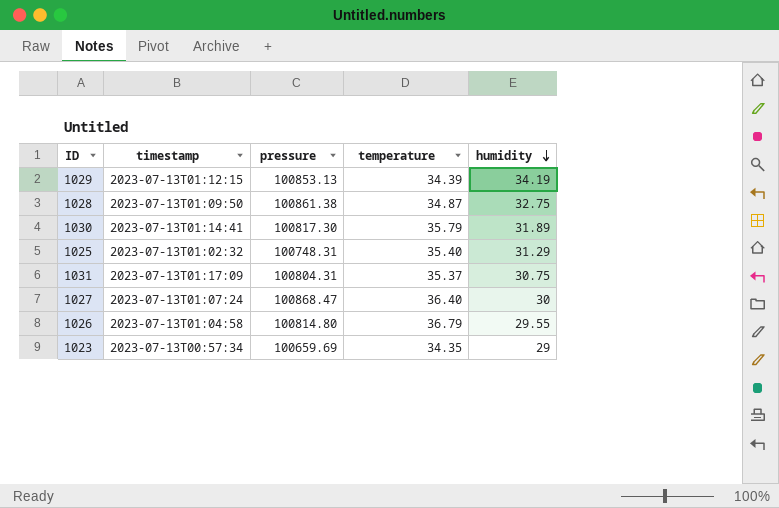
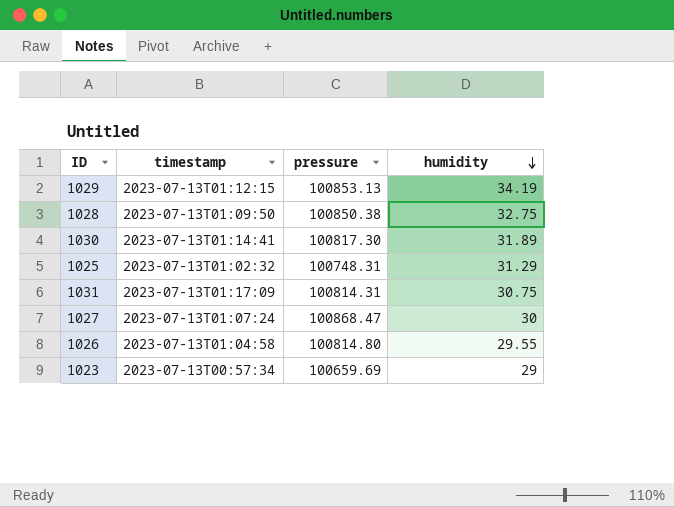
column temperature | position: 4 -> none
1028 | pressure: 100861.38 -> 100850.38
1031 | pressure: 100804.31 -> 100814.31

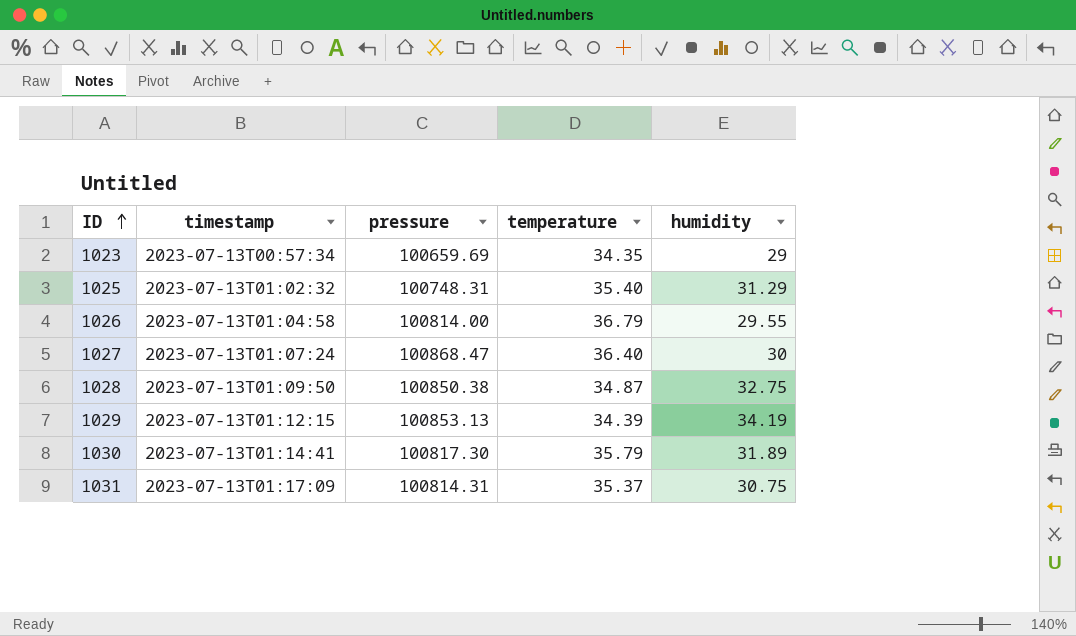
row order: humidity descending -> ID ascending
column temperature | position: none -> 4
1026 | pressure: 100814.80 -> 100814.00

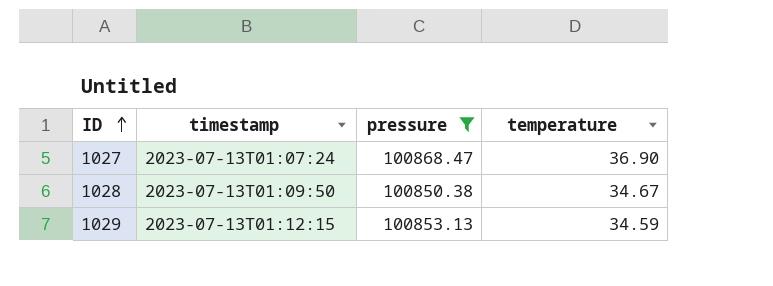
filter: none -> pressure >= 100850.38
column humidity | position: 5 -> none
1027 | temperature: 36.40 -> 36.90
1028 | temperature: 34.87 -> 34.67
1029 | temperature: 34.39 -> 34.59

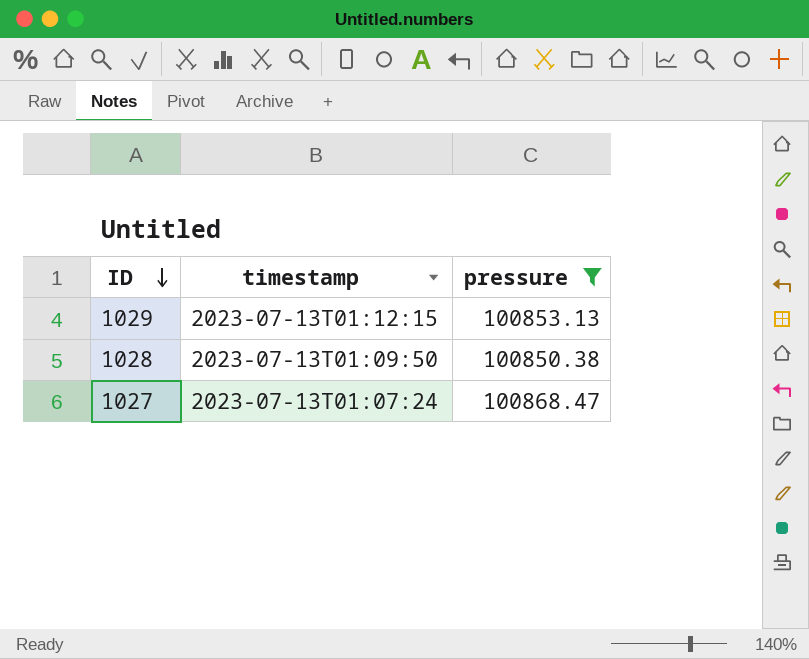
row order: ID ascending -> ID descending
column temperature | position: 4 -> none

